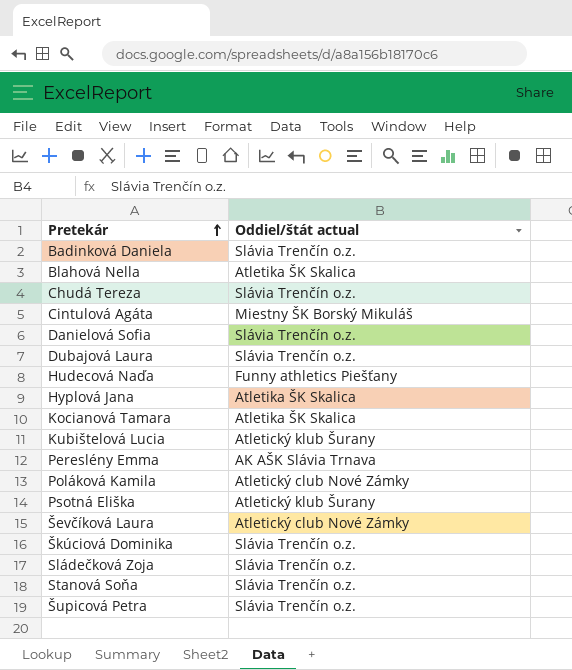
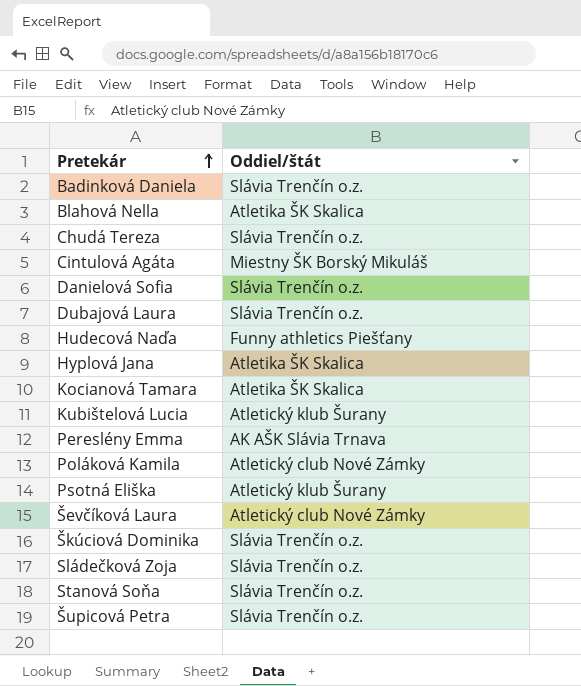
column name: Oddiel/štát actual -> Oddiel/štát

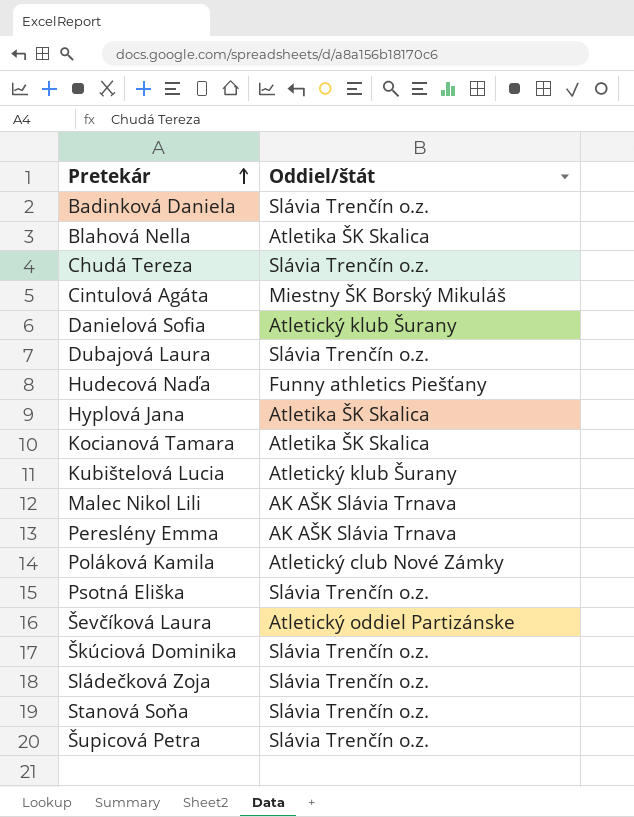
Danielová Sofia | Oddiel/štát: Slávia Trenčín o.z. -> Atletický klub Šurany
row Malec Nikol Lili: none -> AK AŠK Slávia Trnava
Psotná Eliška | Oddiel/štát: Atletický klub Šurany -> Slávia Trenčín o.z.
Ševčíková Laura | Oddiel/štát: Atletický club Nové Zámky -> Atletický oddiel Partizánske

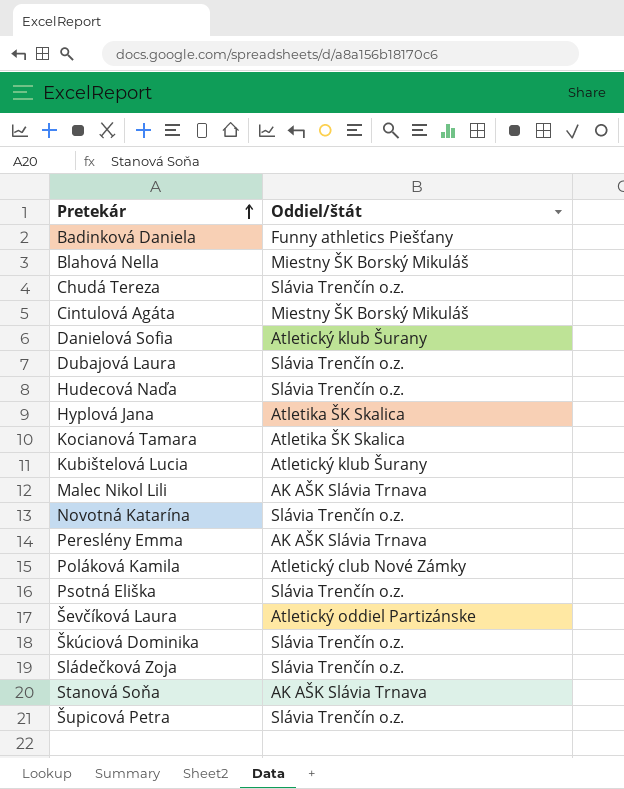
Badinková Daniela | Oddiel/štát: Slávia Trenčín o.z. -> Funny athletics Piešťany
Blahová Nella | Oddiel/štát: Atletika ŠK Skalica -> Miestny ŠK Borský Mikuláš
Hudecová Naďa | Oddiel/štát: Funny athletics Piešťany -> Slávia Trenčín o.z.
row Novotná Katarína: none -> Slávia Trenčín o.z.
Stanová Soňa | Oddiel/štát: Slávia Trenčín o.z. -> AK AŠK Slávia Trnava

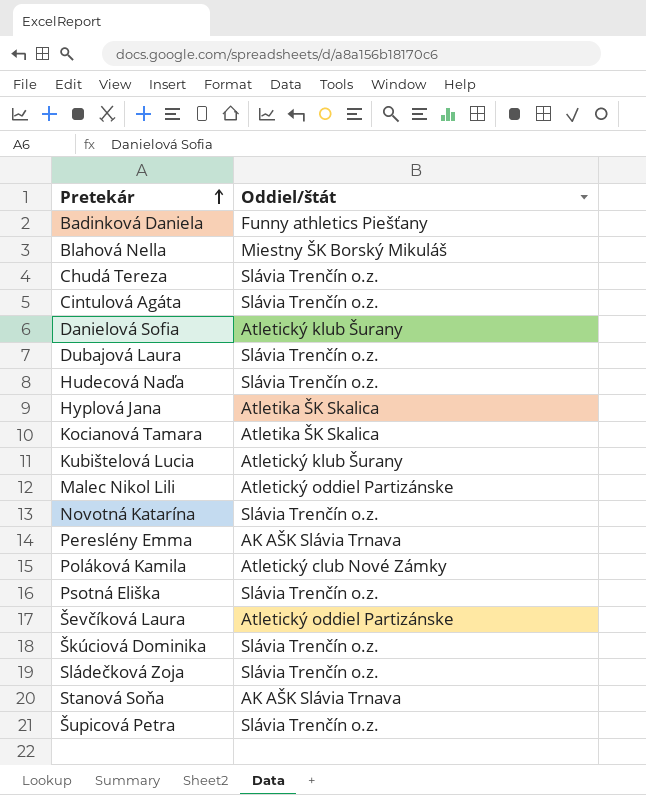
Cintulová Agáta | Oddiel/štát: Miestny ŠK Borský Mikuláš -> Slávia Trenčín o.z.
Malec Nikol Lili | Oddiel/štát: AK AŠK Slávia Trnava -> Atletický oddiel Partizánske

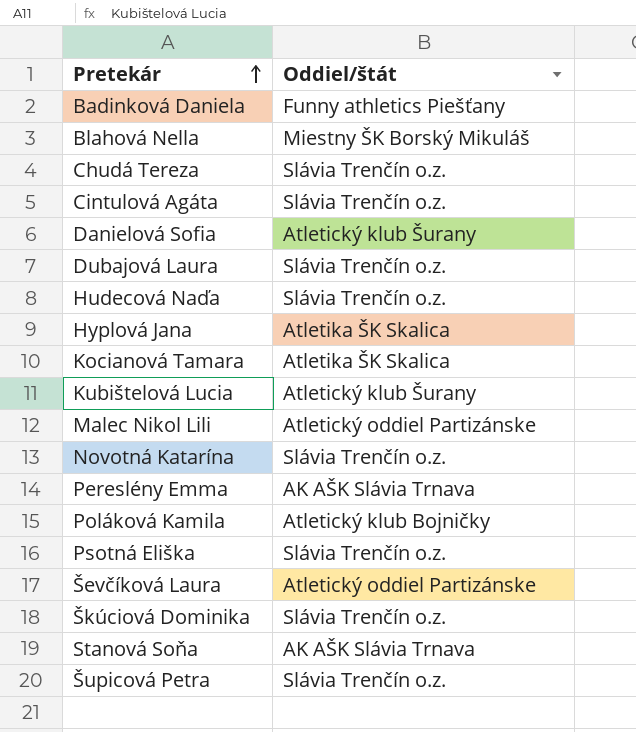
row Sládečková Zoja: Slávia Trenčín o.z. -> none
Poláková Kamila | Oddiel/štát: Atletický club Nové Zámky -> Atletický klub Bojničky

